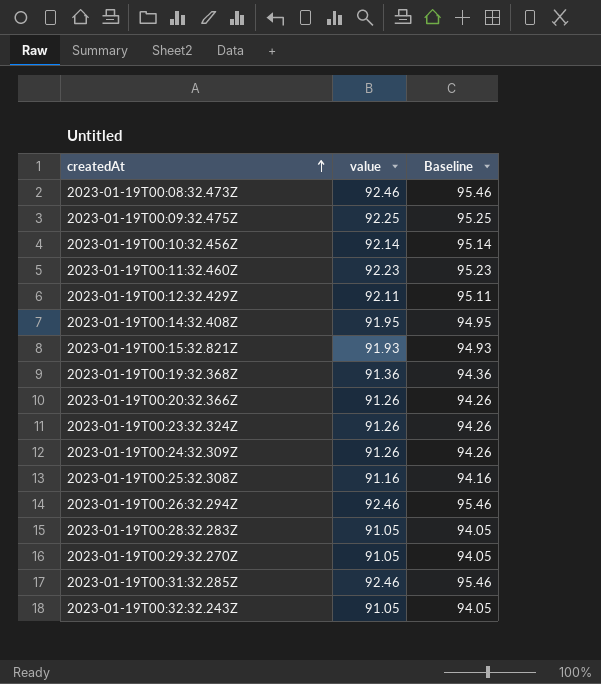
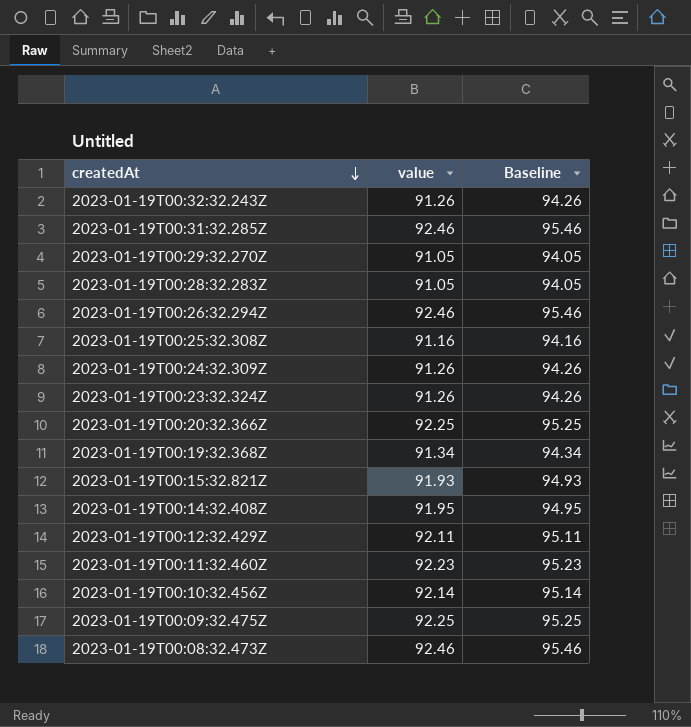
row order: createdAt ascending -> createdAt descending
2023-01-19T00:32:32.243Z | value: 91.05 -> 91.26
2023-01-19T00:32:32.243Z | Baseline: 94.05 -> 94.26
2023-01-19T00:20:32.366Z | value: 91.26 -> 92.25
2023-01-19T00:20:32.366Z | Baseline: 94.26 -> 95.25
2023-01-19T00:19:32.368Z | value: 91.36 -> 91.34
2023-01-19T00:19:32.368Z | Baseline: 94.36 -> 94.34

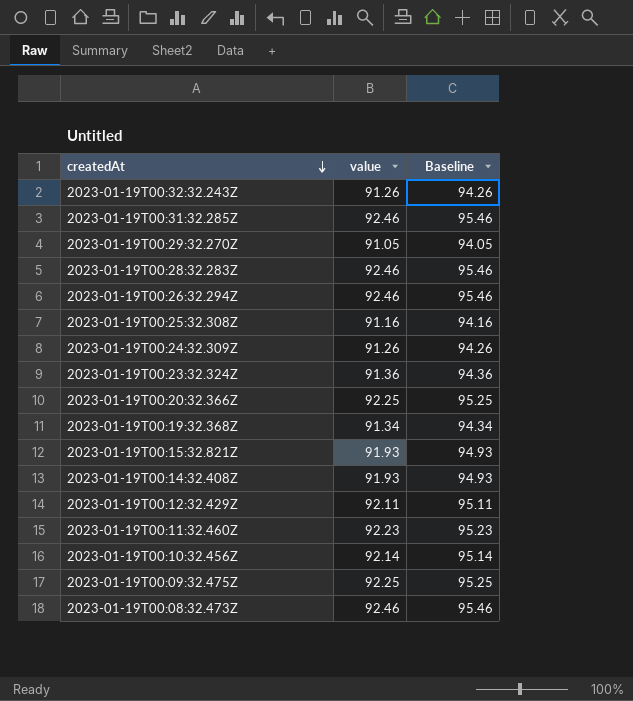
2023-01-19T00:28:32.283Z | value: 91.05 -> 92.46
2023-01-19T00:28:32.283Z | Baseline: 94.05 -> 95.46
2023-01-19T00:23:32.324Z | value: 91.26 -> 91.36
2023-01-19T00:23:32.324Z | Baseline: 94.26 -> 94.36
2023-01-19T00:14:32.408Z | value: 91.95 -> 91.93
2023-01-19T00:14:32.408Z | Baseline: 94.95 -> 94.93

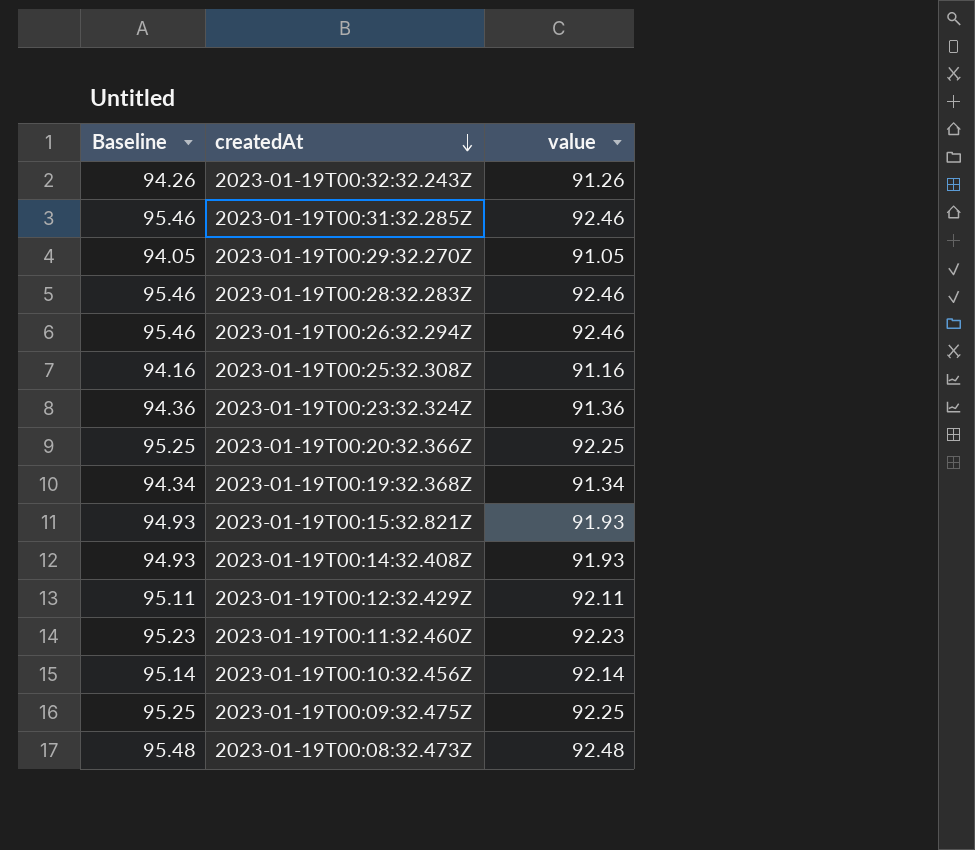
column Baseline | position: 3 -> 1
row 2023-01-19T00:24:32.309Z: 91.26 | 94.26 -> none
2023-01-19T00:08:32.473Z | Baseline: 95.46 -> 95.48
2023-01-19T00:08:32.473Z | value: 92.46 -> 92.48

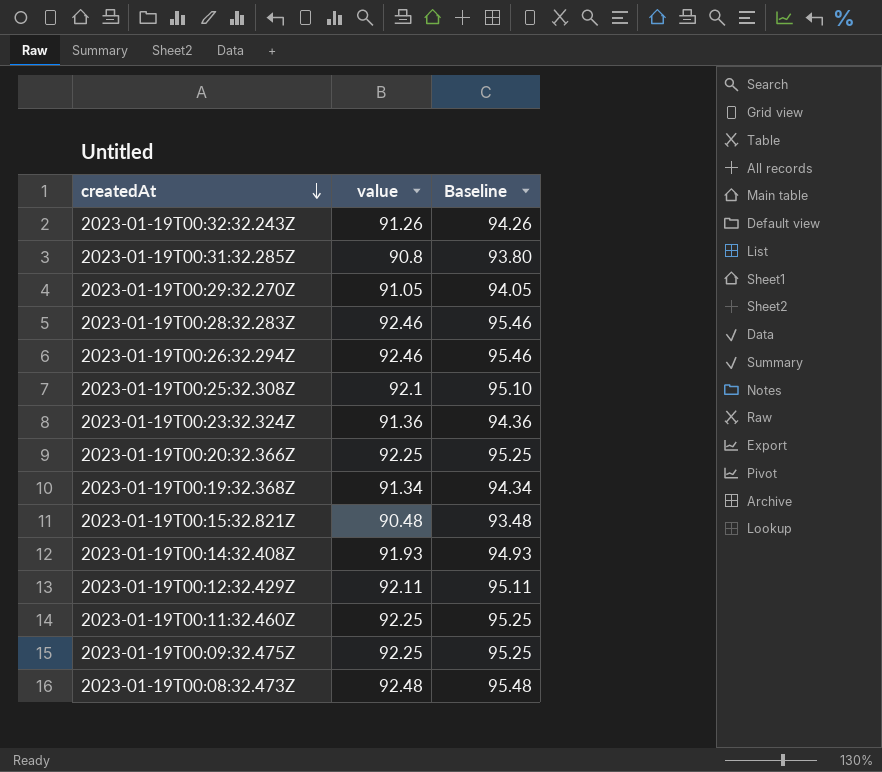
column Baseline | position: 1 -> 3
row 2023-01-19T00:10:32.456Z: 95.14 | 92.14 -> none
2023-01-19T00:31:32.285Z | value: 92.46 -> 90.8
2023-01-19T00:31:32.285Z | Baseline: 95.46 -> 93.80
2023-01-19T00:25:32.308Z | value: 91.16 -> 92.1
2023-01-19T00:25:32.308Z | Baseline: 94.16 -> 95.10
2023-01-19T00:15:32.821Z | value: 91.93 -> 90.48
2023-01-19T00:15:32.821Z | Baseline: 94.93 -> 93.48
2023-01-19T00:11:32.460Z | value: 92.23 -> 92.25
2023-01-19T00:11:32.460Z | Baseline: 95.23 -> 95.25

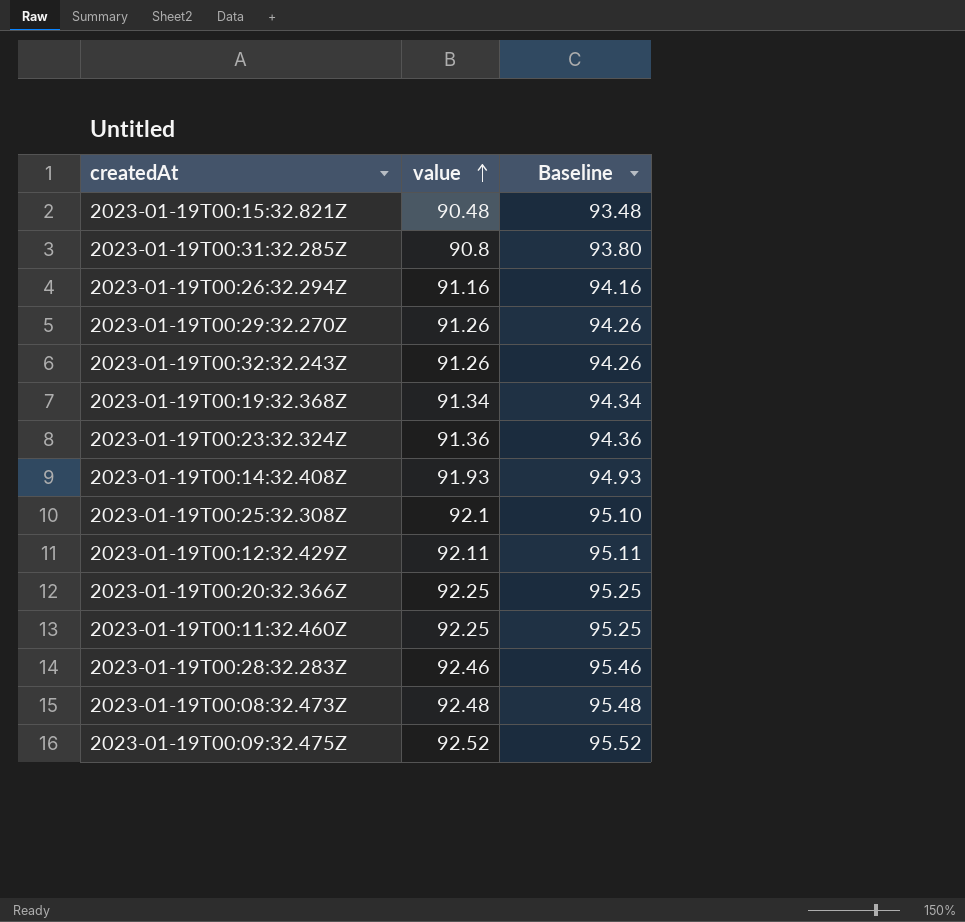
row order: createdAt descending -> value ascending
2023-01-19T00:26:32.294Z | value: 92.46 -> 91.16
2023-01-19T00:26:32.294Z | Baseline: 95.46 -> 94.16
2023-01-19T00:29:32.270Z | value: 91.05 -> 91.26
2023-01-19T00:29:32.270Z | Baseline: 94.05 -> 94.26
2023-01-19T00:09:32.475Z | value: 92.25 -> 92.52
2023-01-19T00:09:32.475Z | Baseline: 95.25 -> 95.52

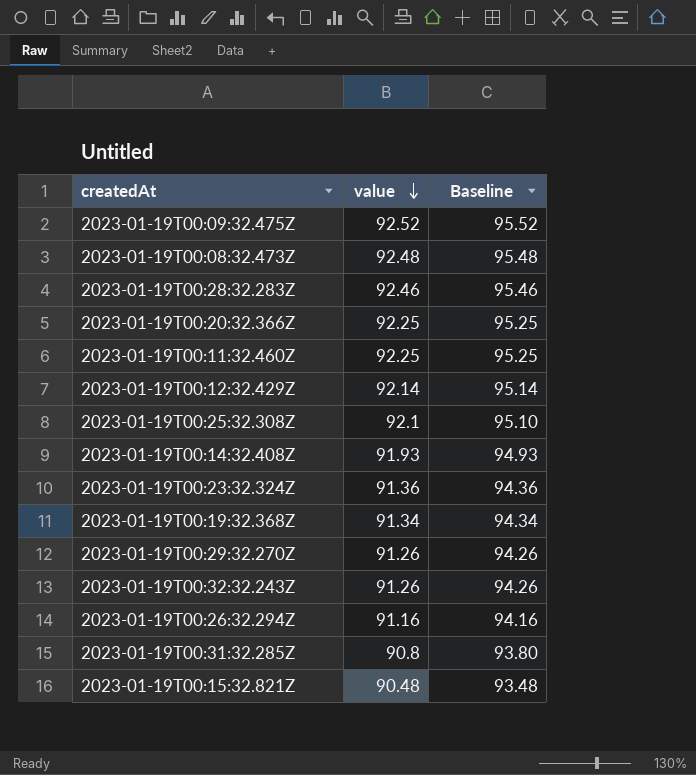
row order: value ascending -> value descending
2023-01-19T00:12:32.429Z | value: 92.11 -> 92.14
2023-01-19T00:12:32.429Z | Baseline: 95.11 -> 95.14

